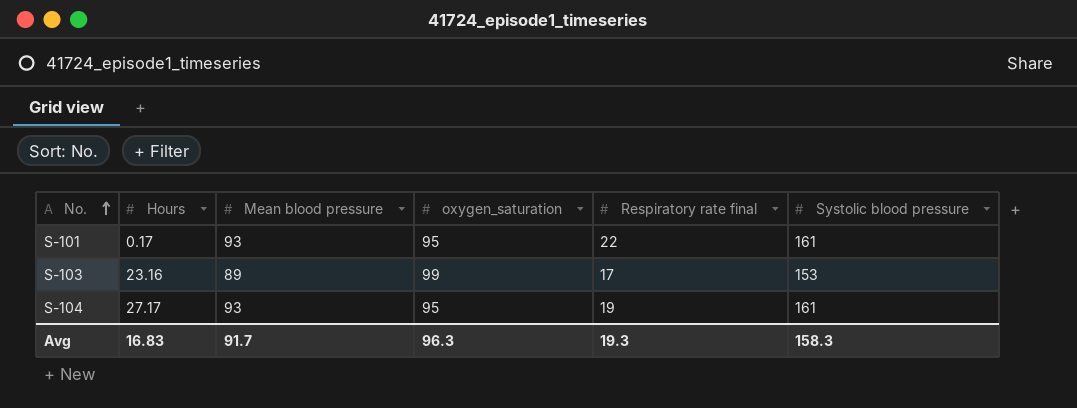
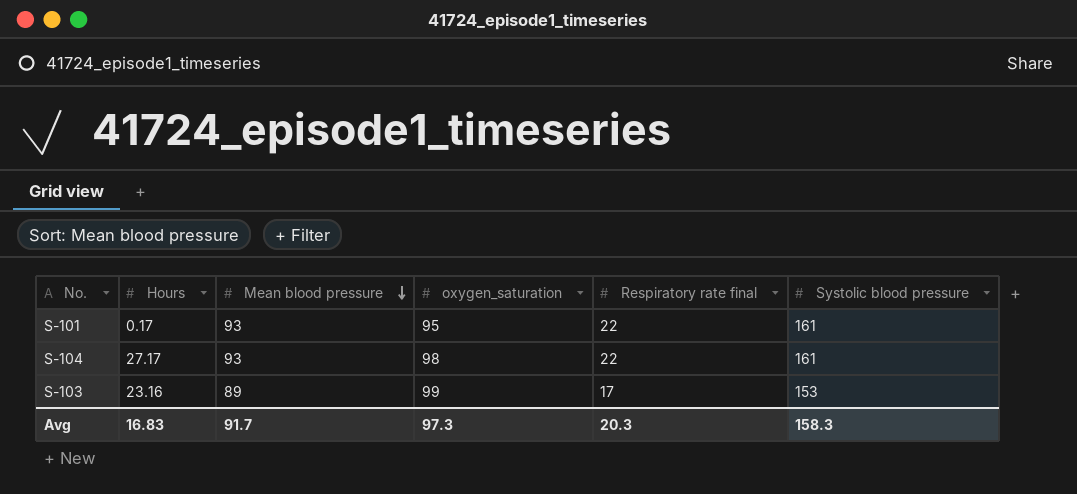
row order: No. ascending -> Mean blood pressure descending
S-104 | oxygen_saturation: 95 -> 98
S-104 | Respiratory rate final: 19 -> 22
Avg | oxygen_saturation: 96.3 -> 97.3
Avg | Respiratory rate final: 19.3 -> 20.3

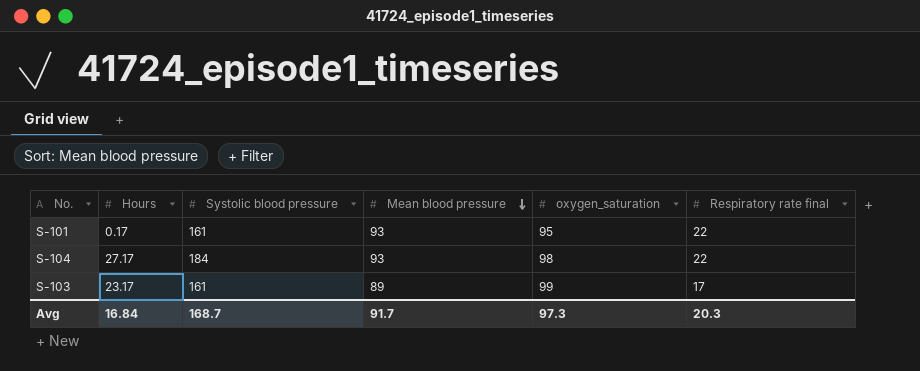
column Systolic blood pressure | position: 6 -> 3
S-104 | Systolic blood pressure: 161 -> 184
S-103 | Hours: 23.16 -> 23.17
S-103 | Systolic blood pressure: 153 -> 161
Avg | Hours: 16.83 -> 16.84
Avg | Systolic blood pressure: 158.3 -> 168.7

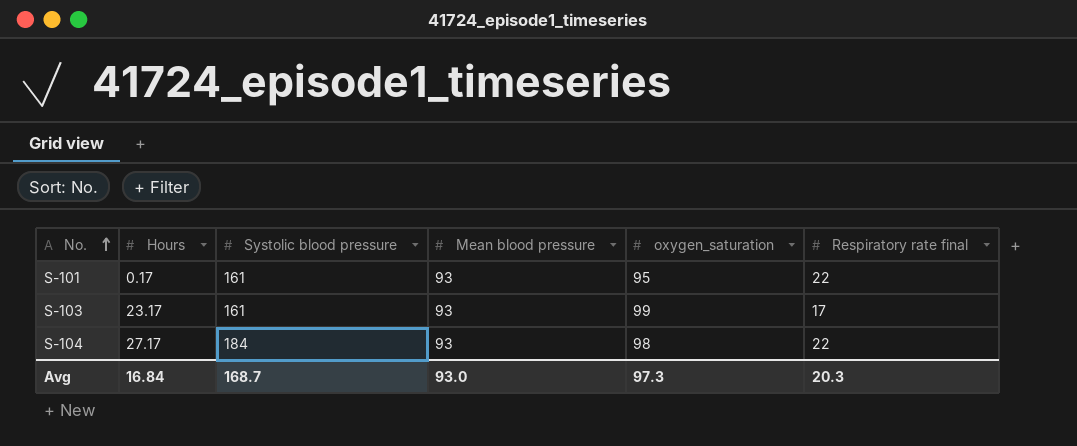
row order: Mean blood pressure descending -> No. ascending
S-103 | Mean blood pressure: 89 -> 93
Avg | Mean blood pressure: 91.7 -> 93.0

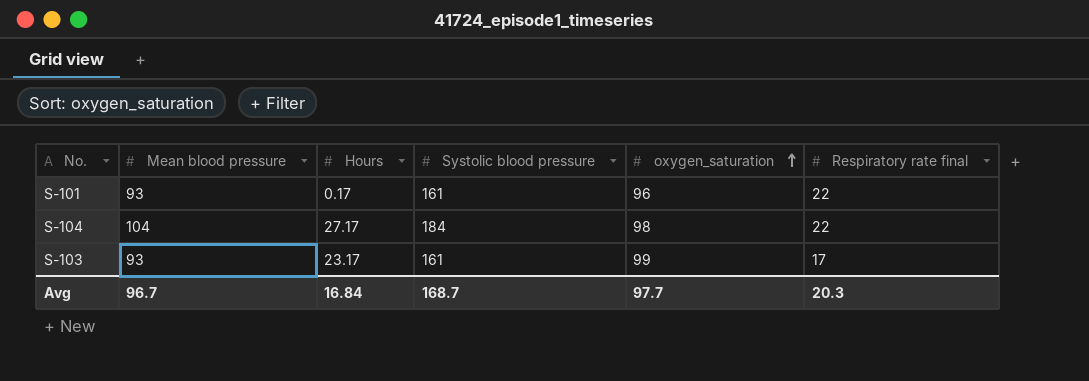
row order: No. ascending -> oxygen_saturation ascending
column Mean blood pressure | position: 4 -> 2
S-101 | oxygen_saturation: 95 -> 96
S-104 | Mean blood pressure: 93 -> 104
Avg | Mean blood pressure: 93.0 -> 96.7
Avg | oxygen_saturation: 97.3 -> 97.7

